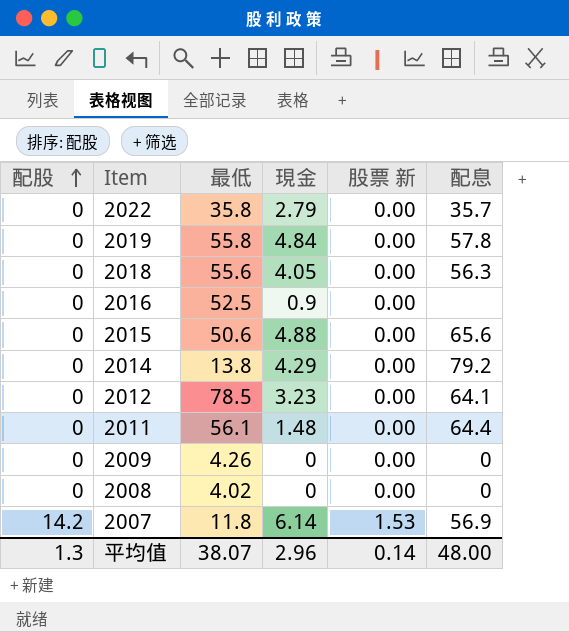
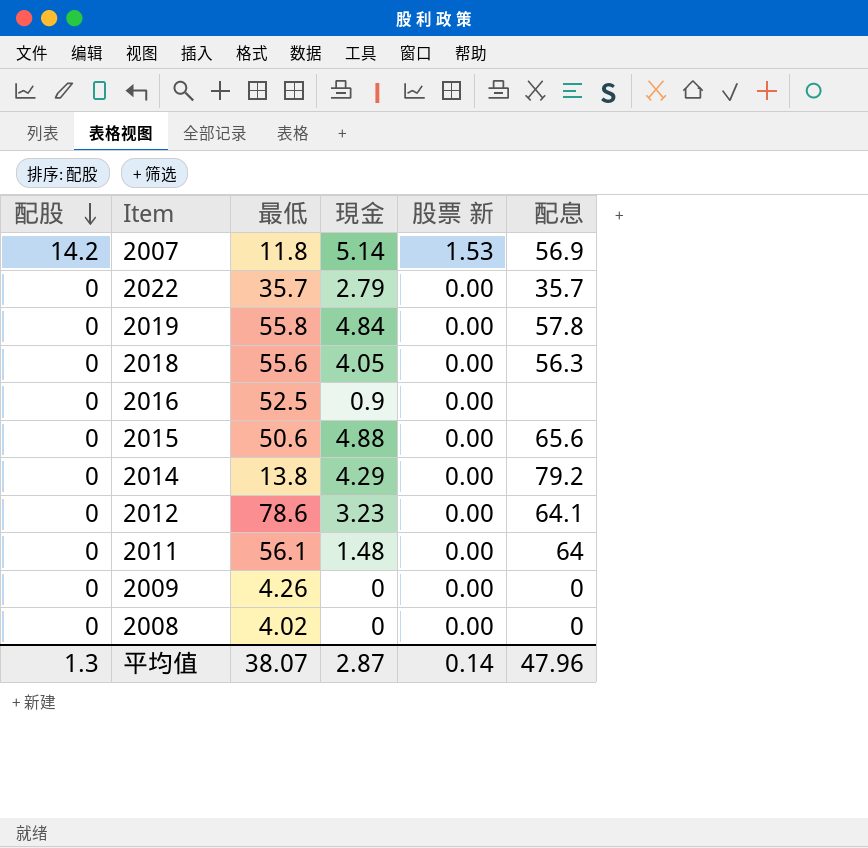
row order: 配股 ascending -> 配股 descending
2007 | 現金: 6.14 -> 5.14
2022 | 最低: 35.8 -> 35.7
2012 | 最低: 78.5 -> 78.6
2011 | 配息: 64.4 -> 64
平均值 | 現金: 2.96 -> 2.87
平均值 | 配息: 48.00 -> 47.96

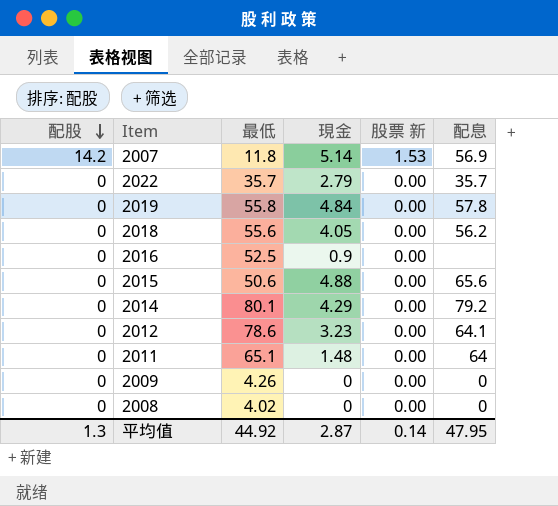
2018 | 配息: 56.3 -> 56.2
2014 | 最低: 13.8 -> 80.1
2011 | 最低: 56.1 -> 65.1
平均值 | 最低: 38.07 -> 44.92
平均值 | 配息: 47.96 -> 47.95

